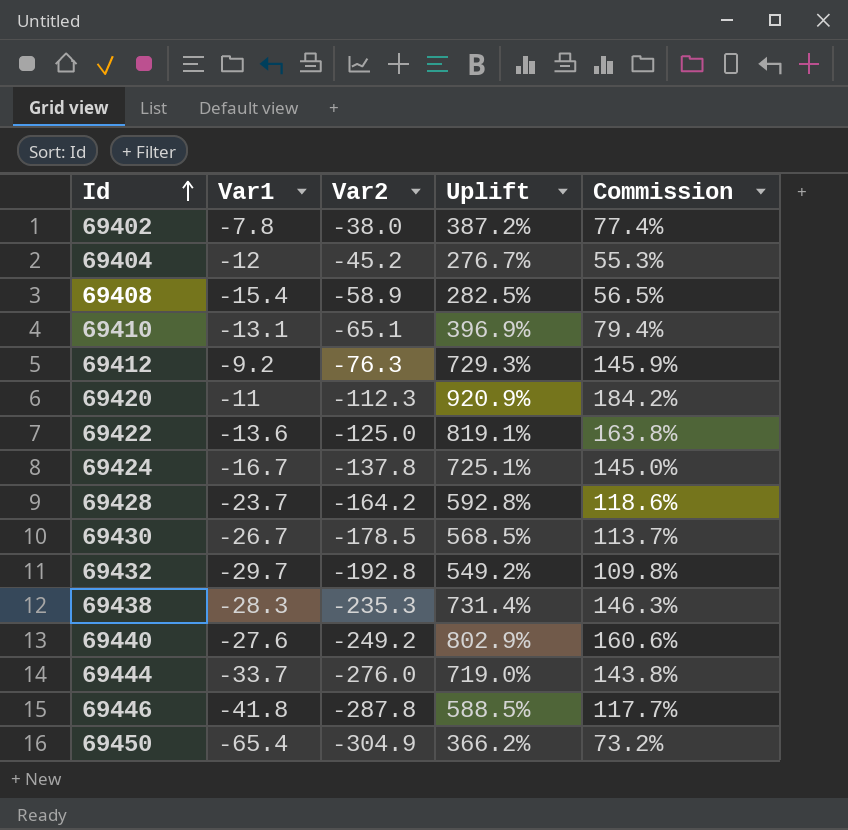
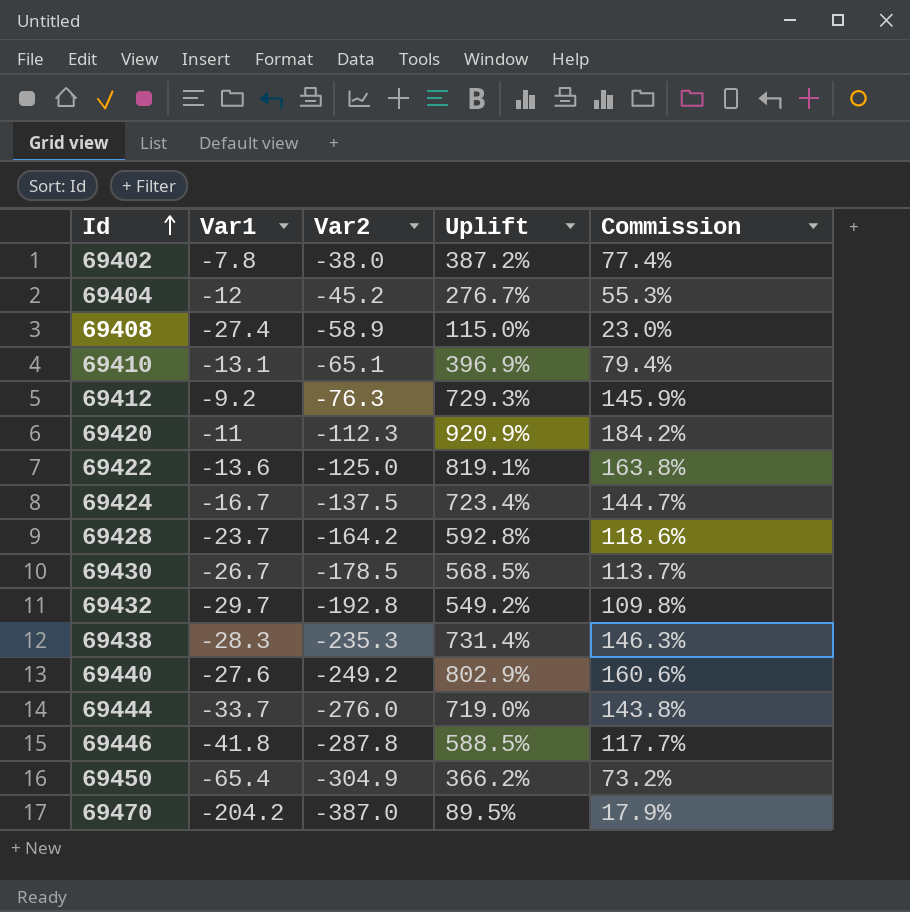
69408 | Var1: -15.4 -> -27.4
69408 | Uplift: 282.5% -> 115.0%
69408 | Commission: 56.5% -> 23.0%
69424 | Var2: -137.8 -> -137.5
69424 | Uplift: 725.1% -> 723.4%
69424 | Commission: 145.0% -> 144.7%
row 69470: none -> -204.2 | -387.0 | 89.5% | 17.9%

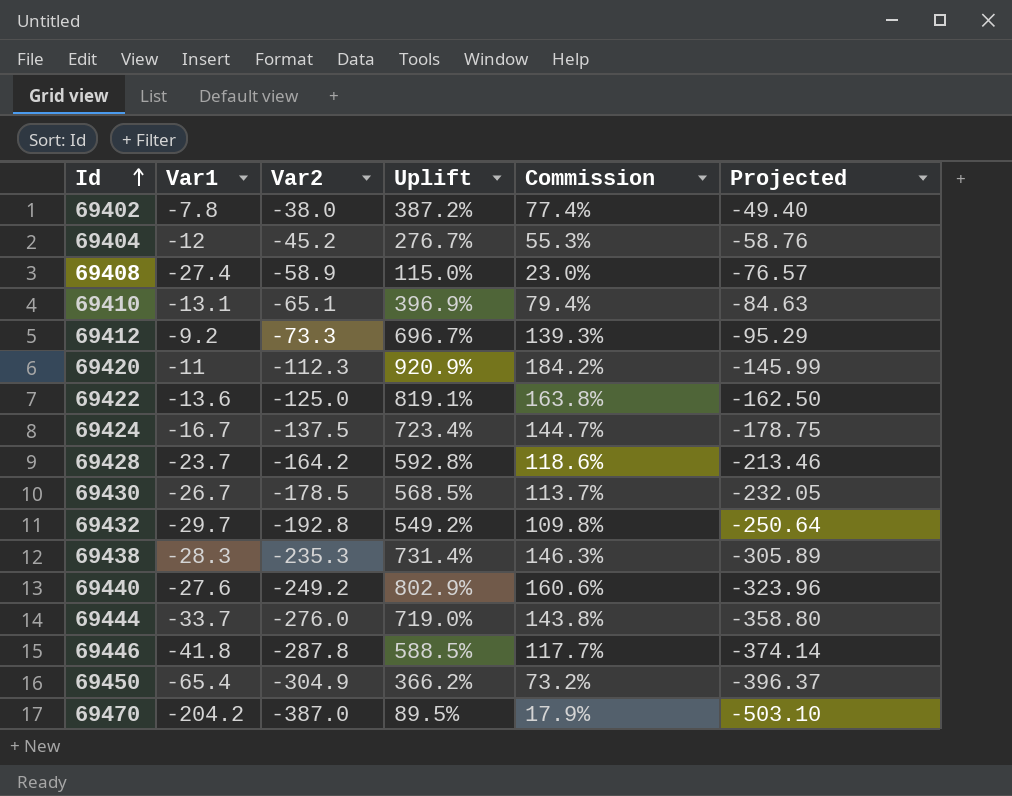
column Projected | formula: none -> [Var2] * 1.3
69412 | Var2: -76.3 -> -73.3
69412 | Uplift: 729.3% -> 696.7%
69412 | Commission: 145.9% -> 139.3%

